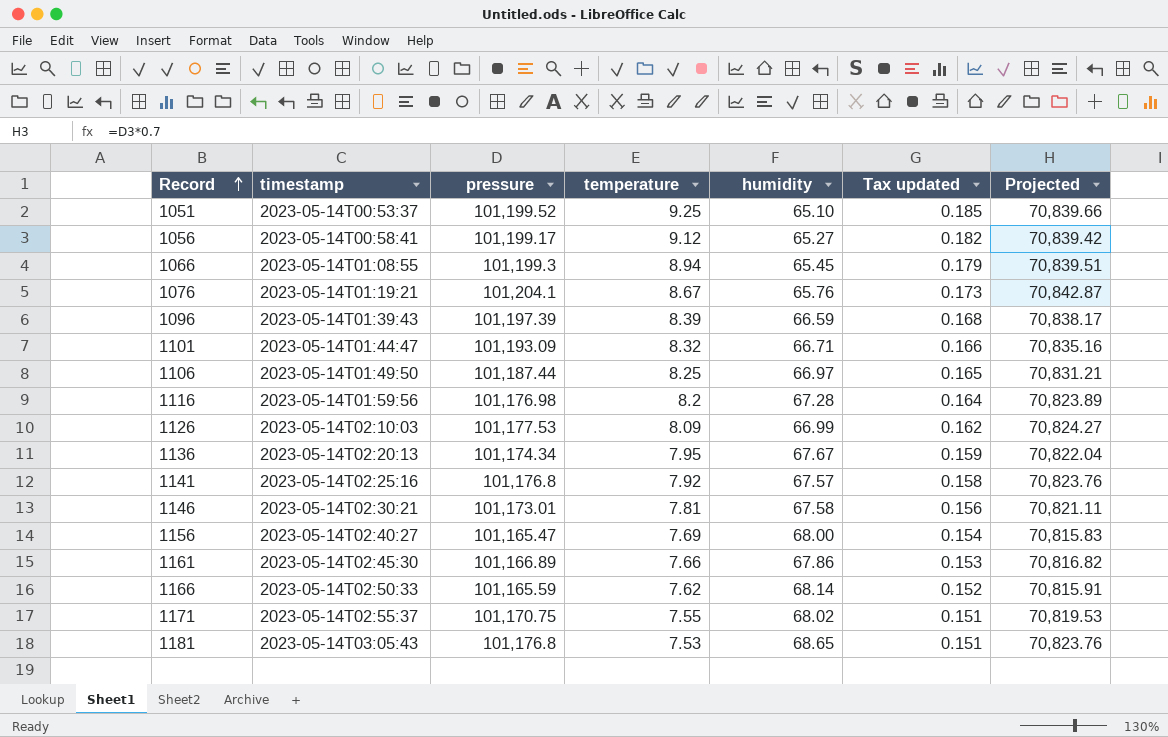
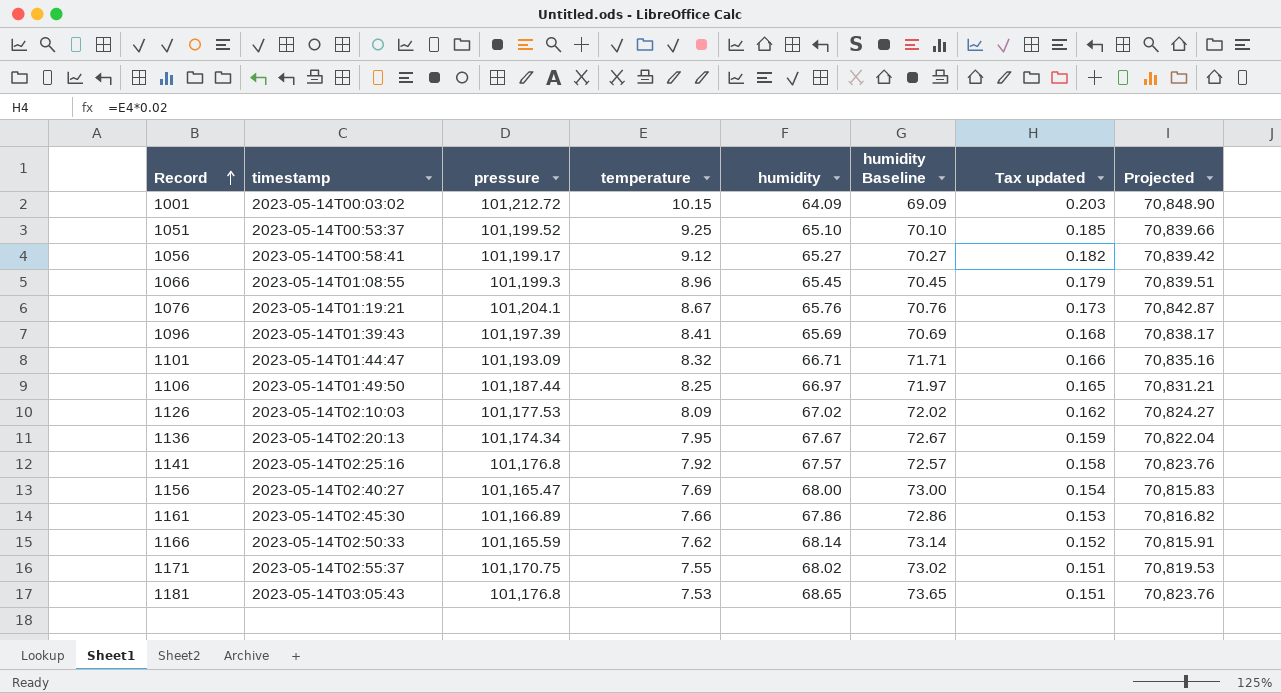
column humidity Baseline | formula: none -> [humidity] + 5
row 1116: 2023-05-14T01:59:56 | 101,176.98 | 8.2 | 67.28 | 0.164 | 70,823.89 -> none
row 1146: 2023-05-14T02:30:21 | 101,173.01 | 7.81 | 67.58 | 0.156 | 70,821.11 -> none
row 1001: none -> 2023-05-14T00:03:02 | 101,212.72 | 10.15 | 64.09 | 69.09 | 0.203 | 70,848.90
1066 | temperature: 8.94 -> 8.96
1096 | temperature: 8.39 -> 8.41
1096 | humidity: 66.59 -> 65.69
1126 | humidity: 66.99 -> 67.02

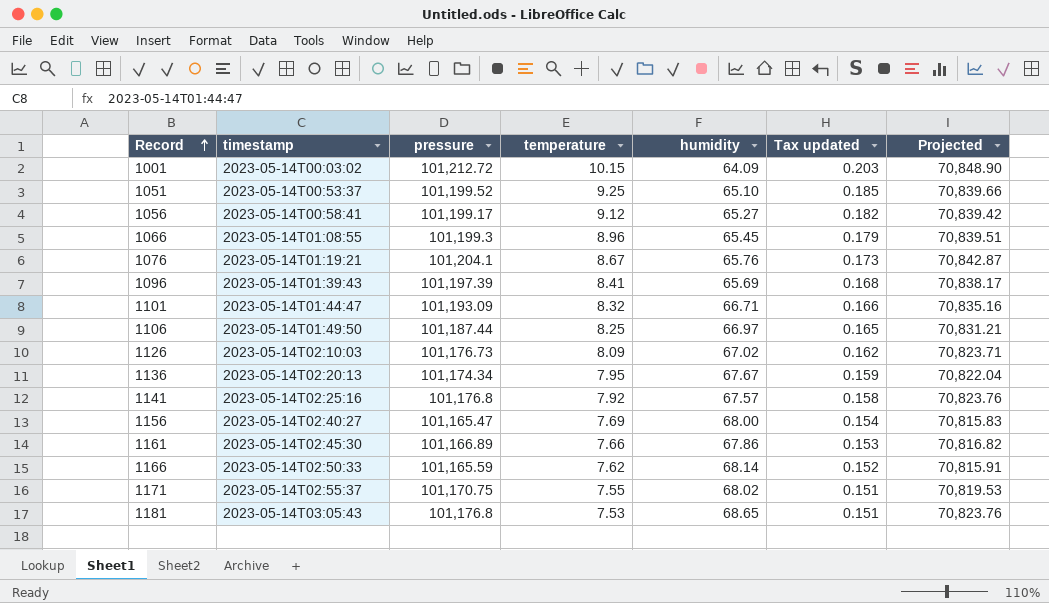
column humidity Baseline | formula: [humidity] + 5 -> none
1126 | pressure: 101,177.53 -> 101,176.73
1126 | Projected: 70,824.27 -> 70,823.71

